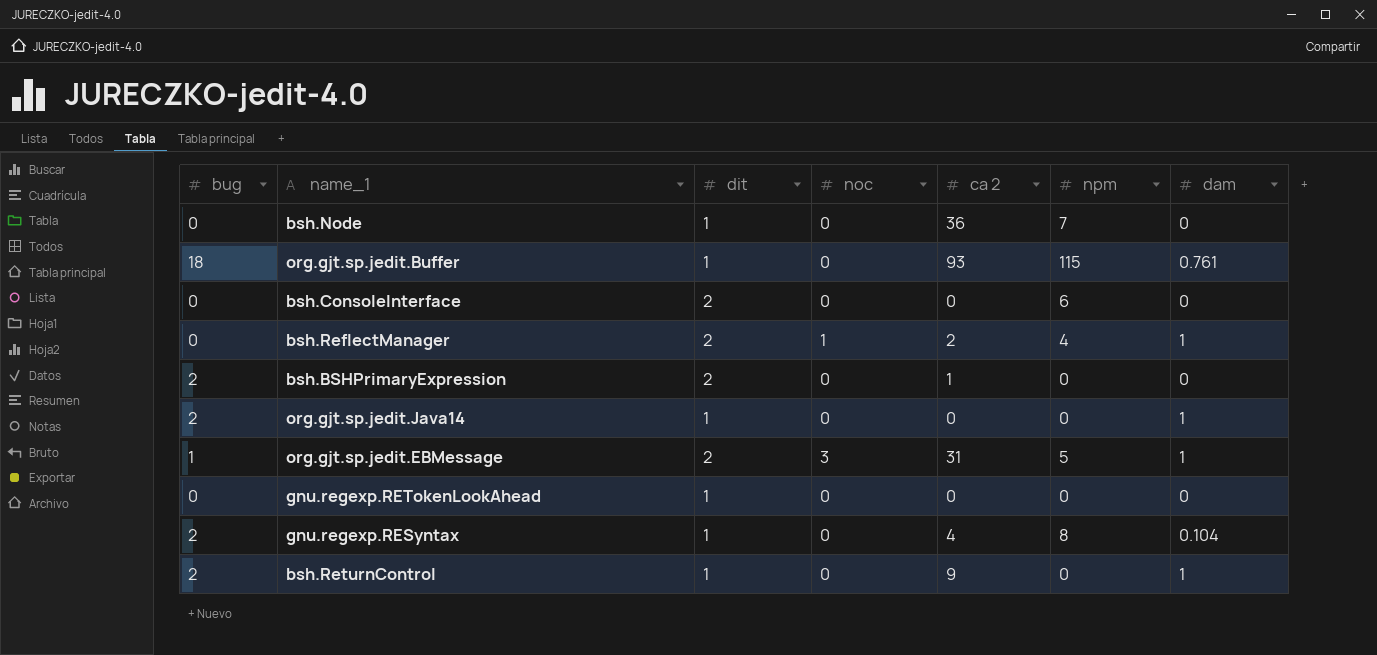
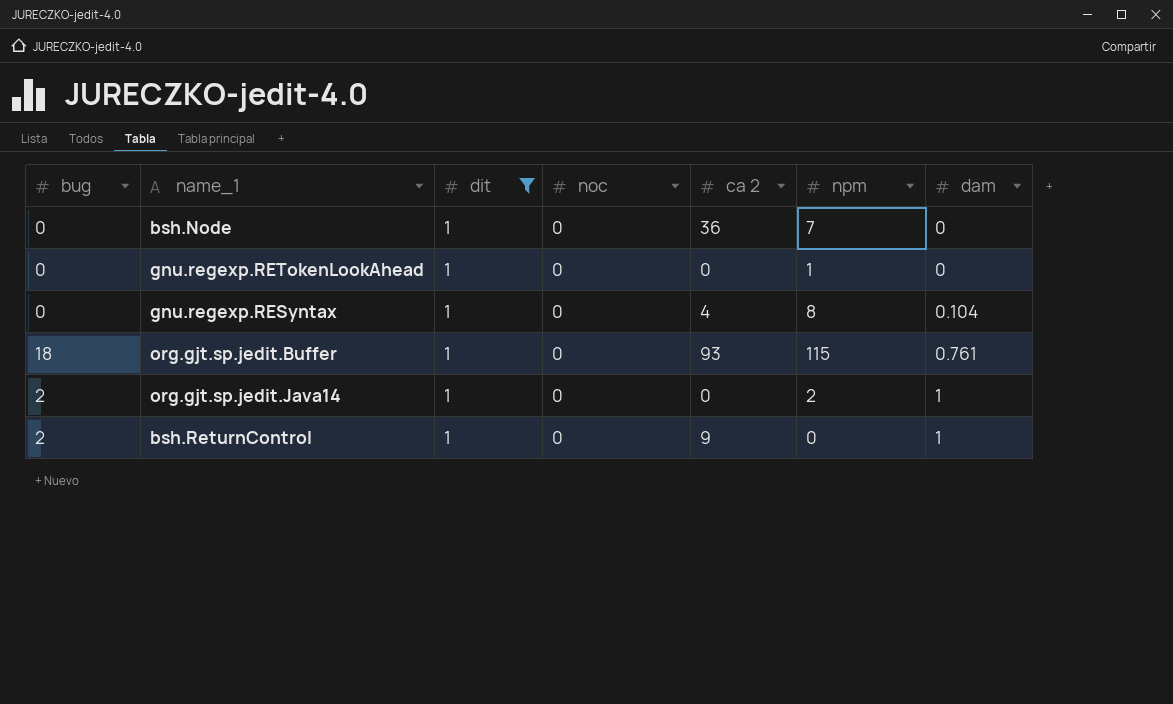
filter: none -> dit = 1
row order: none -> dam ascending
gnu.regexp.RETokenLookAhead | npm: 0 -> 1
gnu.regexp.RESyntax | bug: 2 -> 0
org.gjt.sp.jedit.Java14 | npm: 0 -> 2

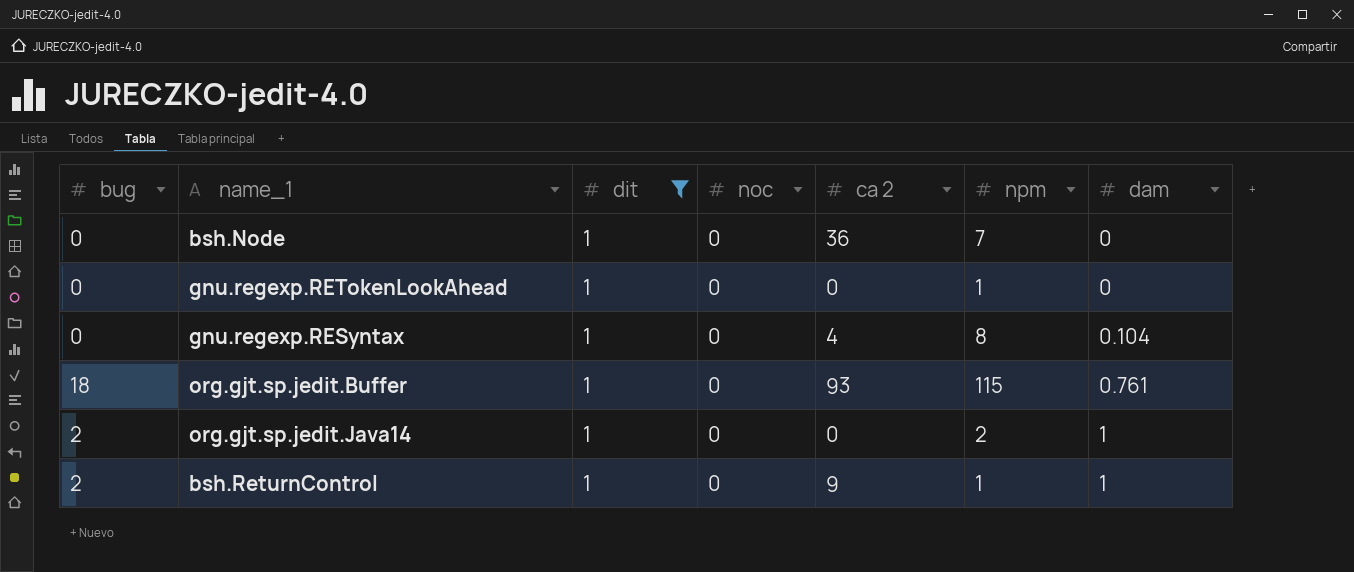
bsh.ReturnControl | npm: 0 -> 1

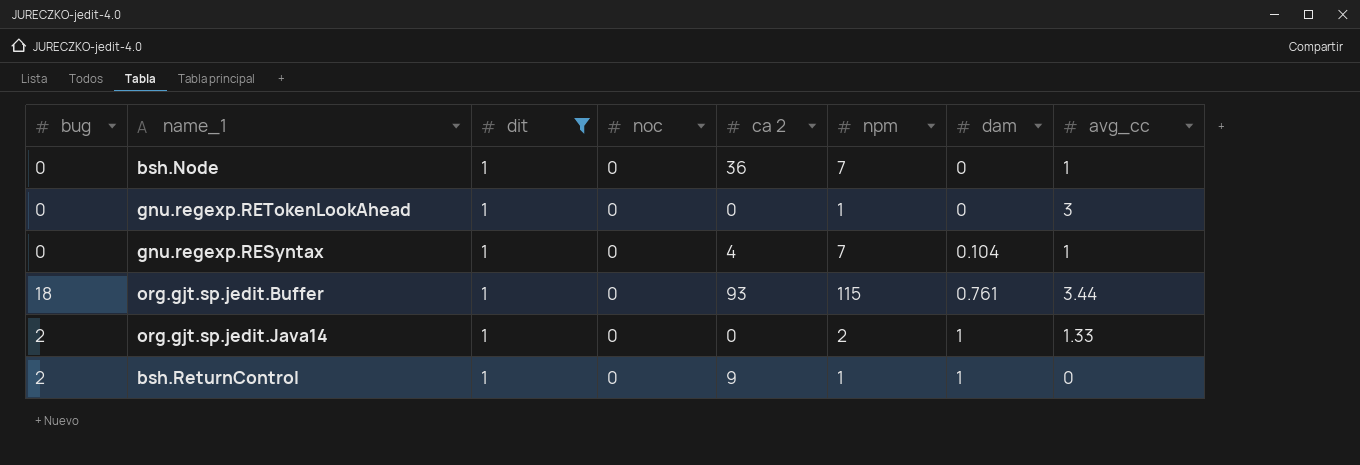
column avg_cc | position: none -> 8
gnu.regexp.RESyntax | npm: 8 -> 7

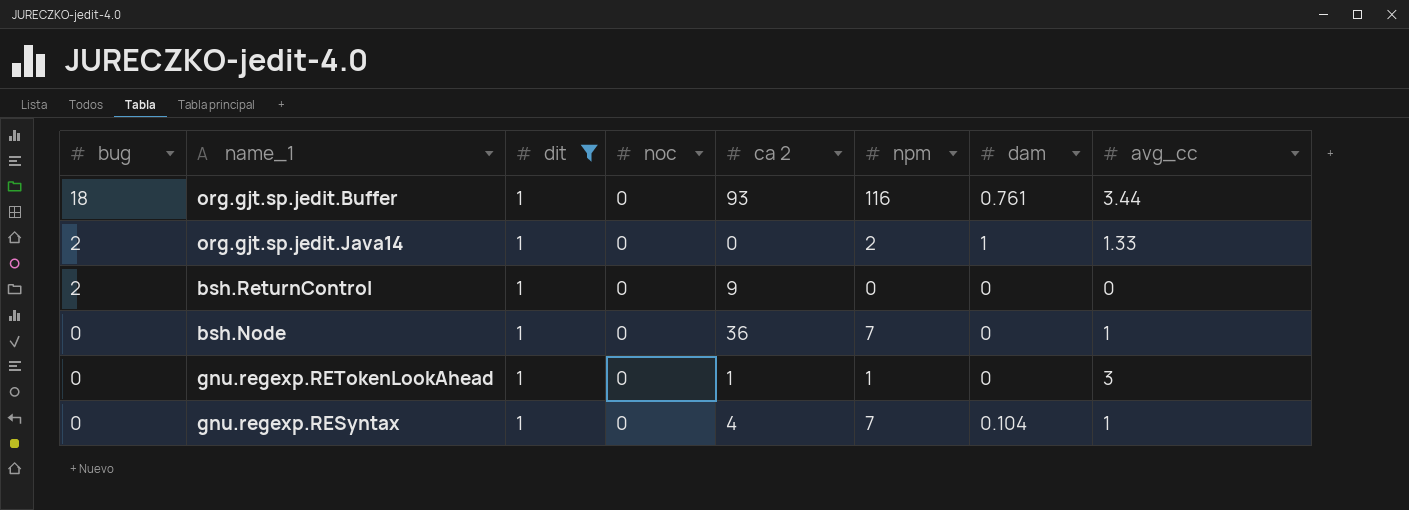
row order: dam ascending -> bug descending
org.gjt.sp.jedit.Buffer | npm: 115 -> 116
bsh.ReturnControl | npm: 1 -> 0
bsh.ReturnControl | dam: 1 -> 0
gnu.regexp.RETokenLookAhead | ca 2: 0 -> 1

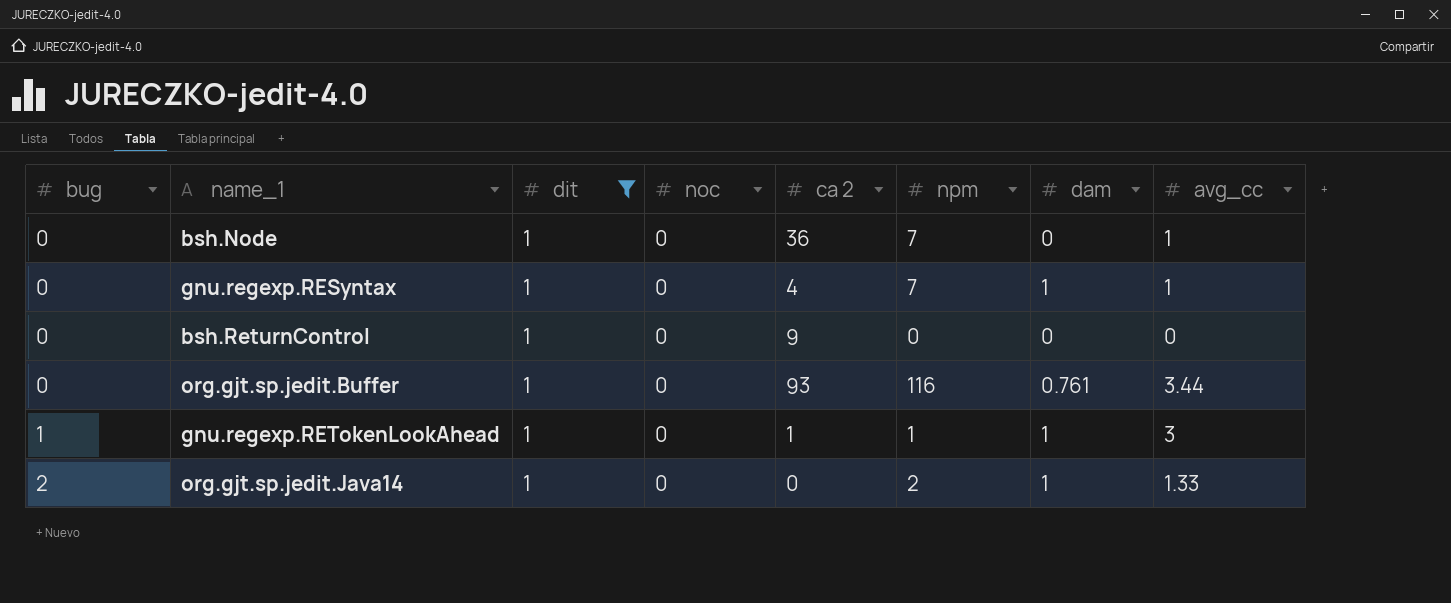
row order: bug descending -> bug ascending
gnu.regexp.RESyntax | dam: 0.104 -> 1
bsh.ReturnControl | bug: 2 -> 0
org.gjt.sp.jedit.Buffer | bug: 18 -> 0
gnu.regexp.RETokenLookAhead | bug: 0 -> 1
gnu.regexp.RETokenLookAhead | dam: 0 -> 1

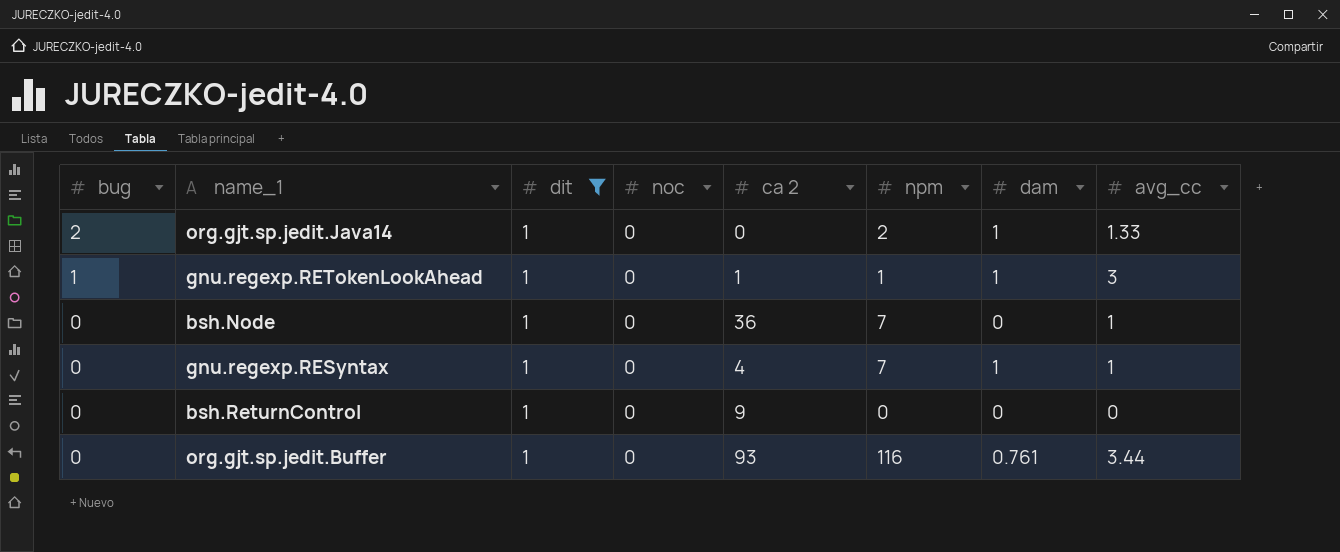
row order: bug ascending -> bug descending

